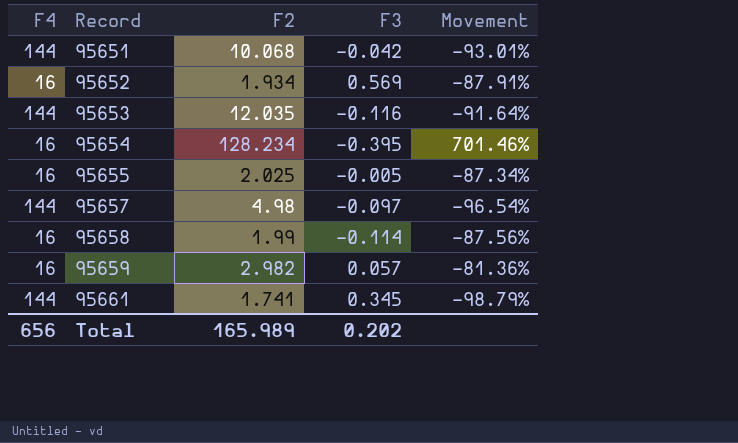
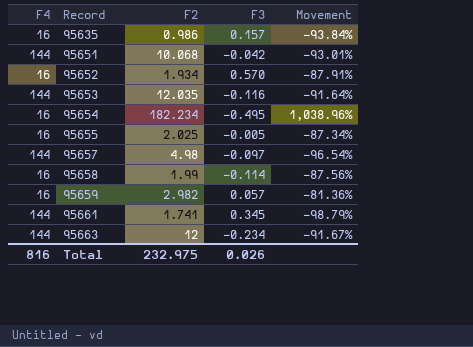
row 95635: none -> 16 | 0.986 | 0.157 | -93.84%
95652 | F3: 0.569 -> 0.570
95654 | F2: 128.234 -> 182.234
95654 | F3: -0.395 -> -0.495
95654 | Movement: 701.46% -> 1,038.96%
row 95663: none -> 144 | 12 | -0.234 | -91.67%
Total | F4: 656 -> 816
Total | F2: 165.989 -> 232.975
Total | F3: 0.202 -> 0.026

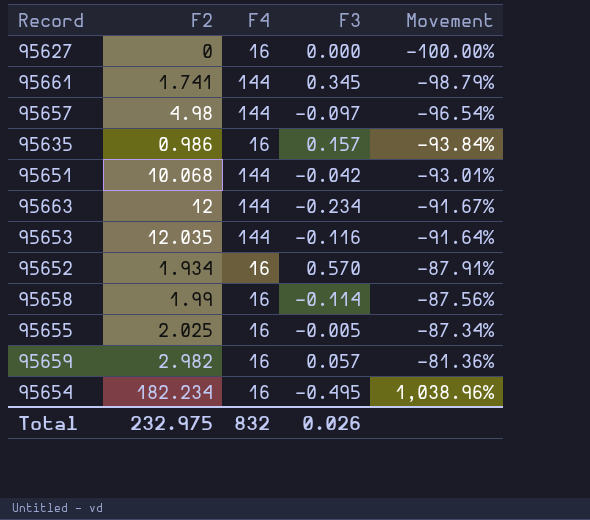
row order: Record ascending -> Movement ascending
column F4 | position: 1 -> 3
row 95627: none -> 0 | 16 | 0.000 | -100.00%
Total | F4: 816 -> 832

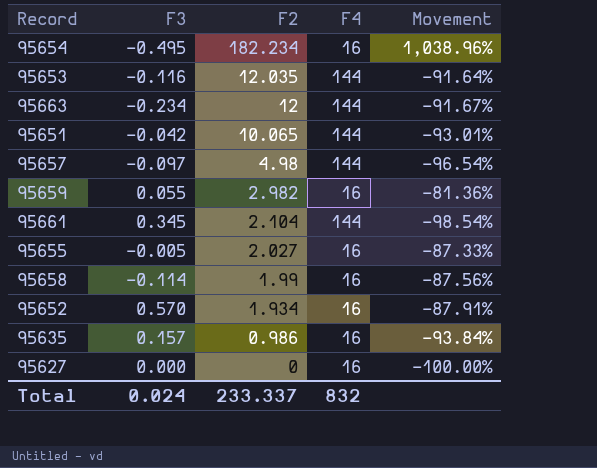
row order: Movement ascending -> F2 descending
column F3 | position: 4 -> 2
95651 | F2: 10.068 -> 10.065
95659 | F3: 0.057 -> 0.055
95661 | F2: 1.741 -> 2.104
95661 | Movement: -98.79% -> -98.54%
95655 | F2: 2.025 -> 2.027
95655 | Movement: -87.34% -> -87.33%
Total | F3: 0.026 -> 0.024
Total | F2: 232.975 -> 233.337

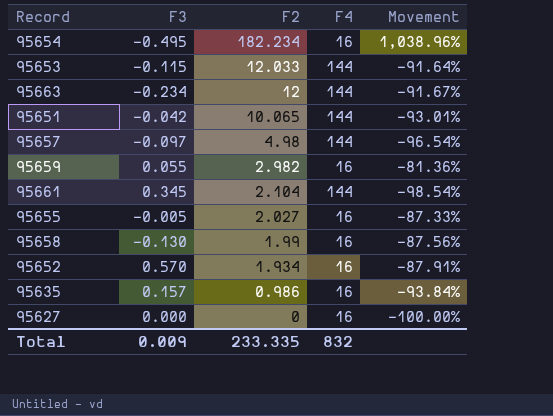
95653 | F3: -0.116 -> -0.115
95653 | F2: 12.035 -> 12.033
95658 | F3: -0.114 -> -0.130
Total | F3: 0.024 -> 0.009
Total | F2: 233.337 -> 233.335

